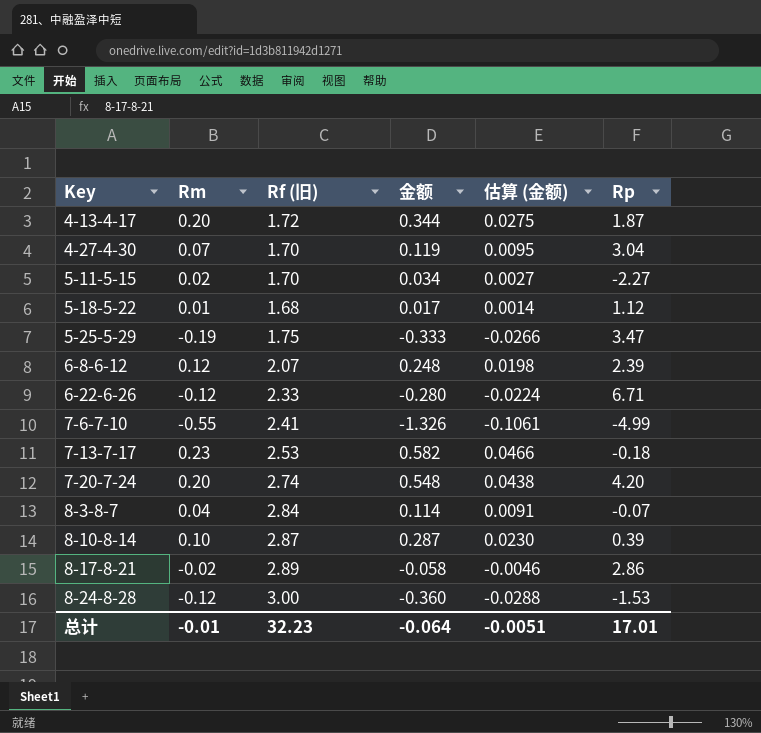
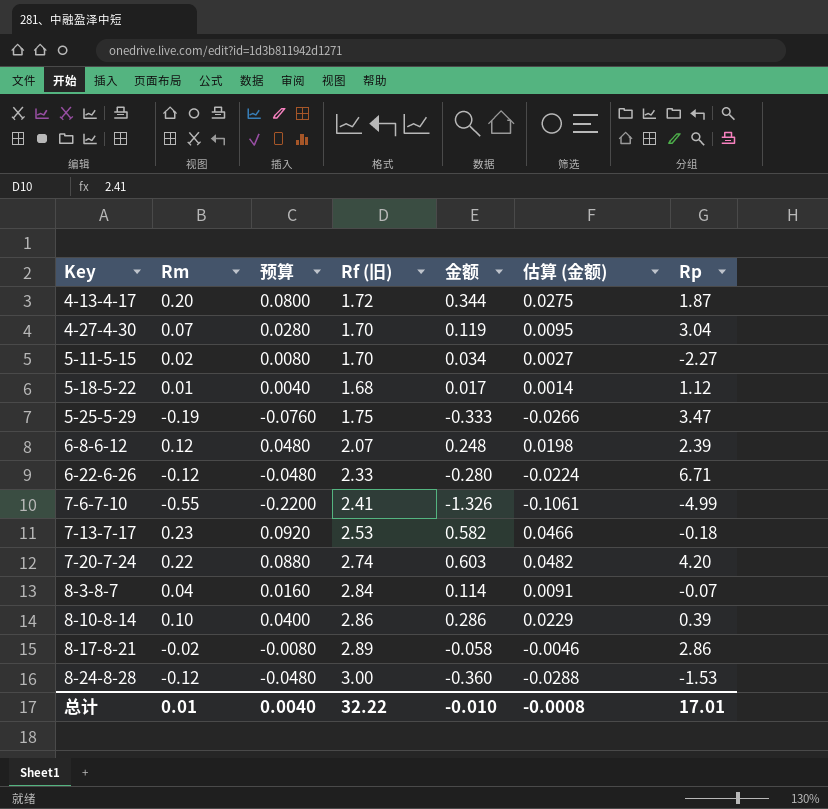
column 预算 | formula: none -> [Rm] * 0.4
7-20-7-24 | Rm: 0.20 -> 0.22
7-20-7-24 | 金额: 0.548 -> 0.603
7-20-7-24 | 估算 (金额): 0.0438 -> 0.0482
8-10-8-14 | Rf (旧): 2.87 -> 2.86
8-10-8-14 | 金额: 0.287 -> 0.286
8-10-8-14 | 估算 (金额): 0.0230 -> 0.0229
总计 | Rm: -0.01 -> 0.01
总计 | Rf (旧): 32.23 -> 32.22
总计 | 金额: -0.064 -> -0.010
总计 | 估算 (金额): -0.0051 -> -0.0008

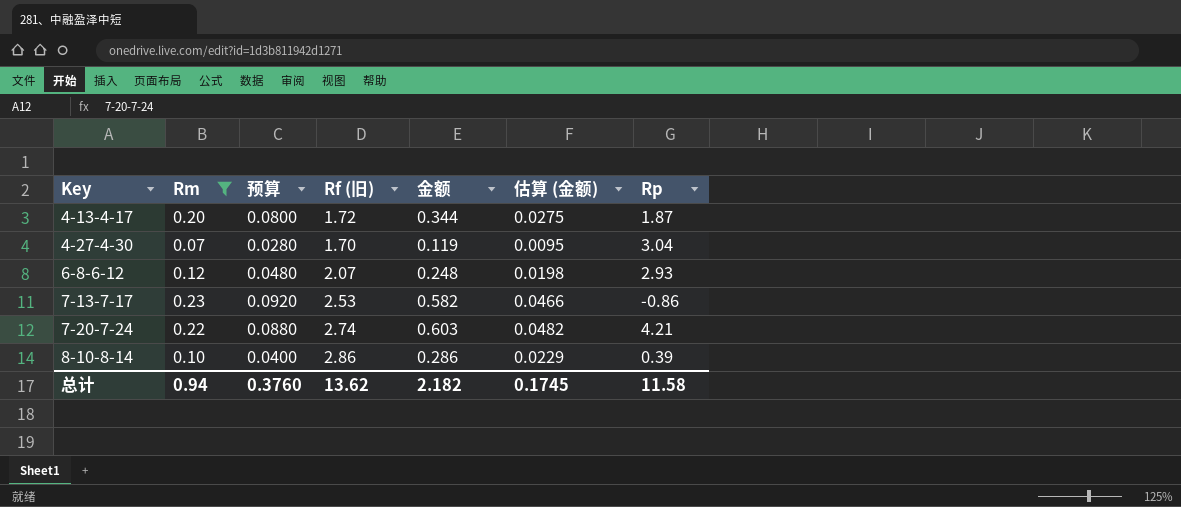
filter: none -> Rm >= 0.07
6-8-6-12 | Rp: 2.39 -> 2.93
7-13-7-17 | Rp: -0.18 -> -0.86
7-20-7-24 | Rp: 4.20 -> 4.21
总计 | Rm: 0.01 -> 0.94
总计 | 预算: 0.0040 -> 0.3760
总计 | Rf (旧): 32.22 -> 13.62
总计 | 金额: -0.010 -> 2.182
总计 | 估算 (金额): -0.0008 -> 0.1745
总计 | Rp: 17.01 -> 11.58

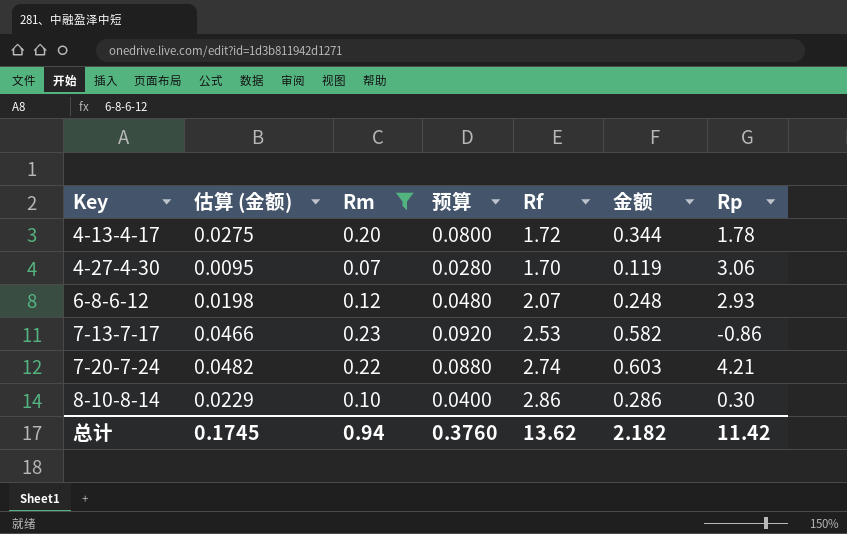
column 估算 (金额) | position: 6 -> 2
column name: Rf (旧) -> Rf
4-13-4-17 | Rp: 1.87 -> 1.78
4-27-4-30 | Rp: 3.04 -> 3.06
8-10-8-14 | Rp: 0.39 -> 0.30
总计 | Rp: 11.58 -> 11.42

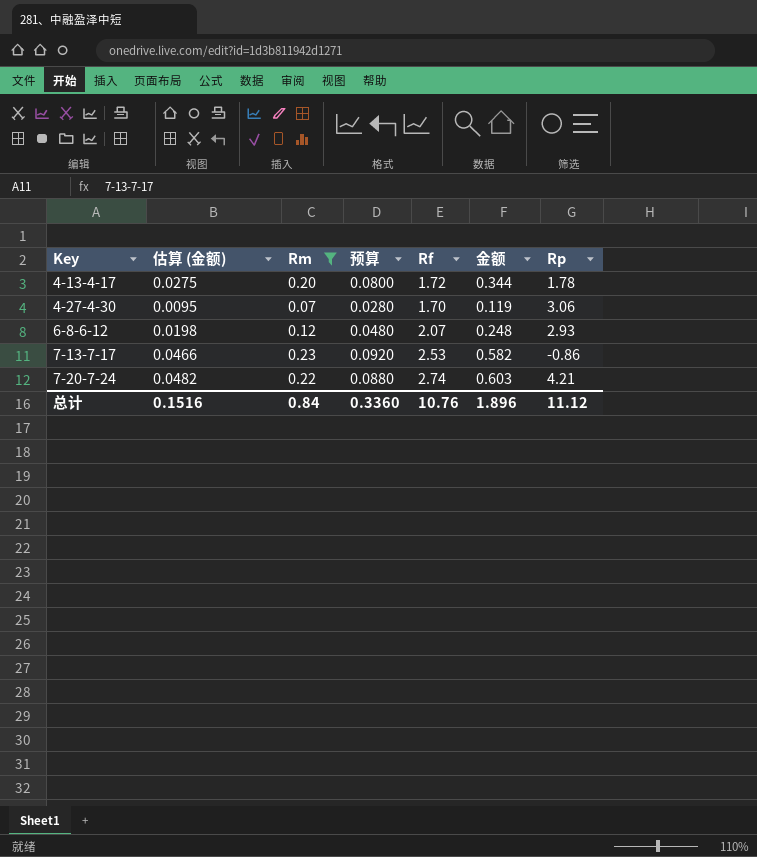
row 8-10-8-14: 0.0229 | 0.10 | 0.0400 | 2.86 | 0.286 | 0.30 -> none
总计 | 估算 (金额): 0.1745 -> 0.1516
总计 | Rm: 0.94 -> 0.84
总计 | 预算: 0.3760 -> 0.3360
总计 | Rf: 13.62 -> 10.76
总计 | 金额: 2.182 -> 1.896
总计 | Rp: 11.42 -> 11.12

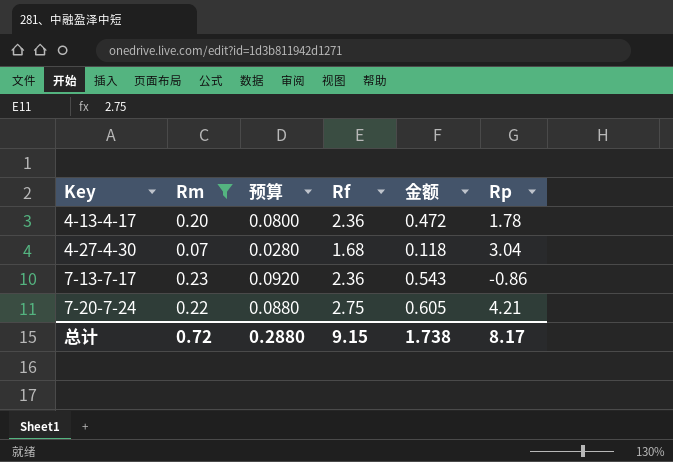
column 估算 (金额) | formula: [金额] * 0.08 -> none
row 6-8-6-12: 0.0198 | 0.12 | 0.0480 | 2.07 | 0.248 | 2.93 -> none
4-13-4-17 | Rf: 1.72 -> 2.36
4-13-4-17 | 金额: 0.344 -> 0.472
4-27-4-30 | Rf: 1.70 -> 1.68
4-27-4-30 | 金额: 0.119 -> 0.118
4-27-4-30 | Rp: 3.06 -> 3.04
7-13-7-17 | Rf: 2.53 -> 2.36
7-13-7-17 | 金额: 0.582 -> 0.543
7-20-7-24 | Rf: 2.74 -> 2.75
7-20-7-24 | 金额: 0.603 -> 0.605
总计 | Rm: 0.84 -> 0.72
总计 | 预算: 0.3360 -> 0.2880
总计 | Rf: 10.76 -> 9.15
总计 | 金额: 1.896 -> 1.738
总计 | Rp: 11.12 -> 8.17

